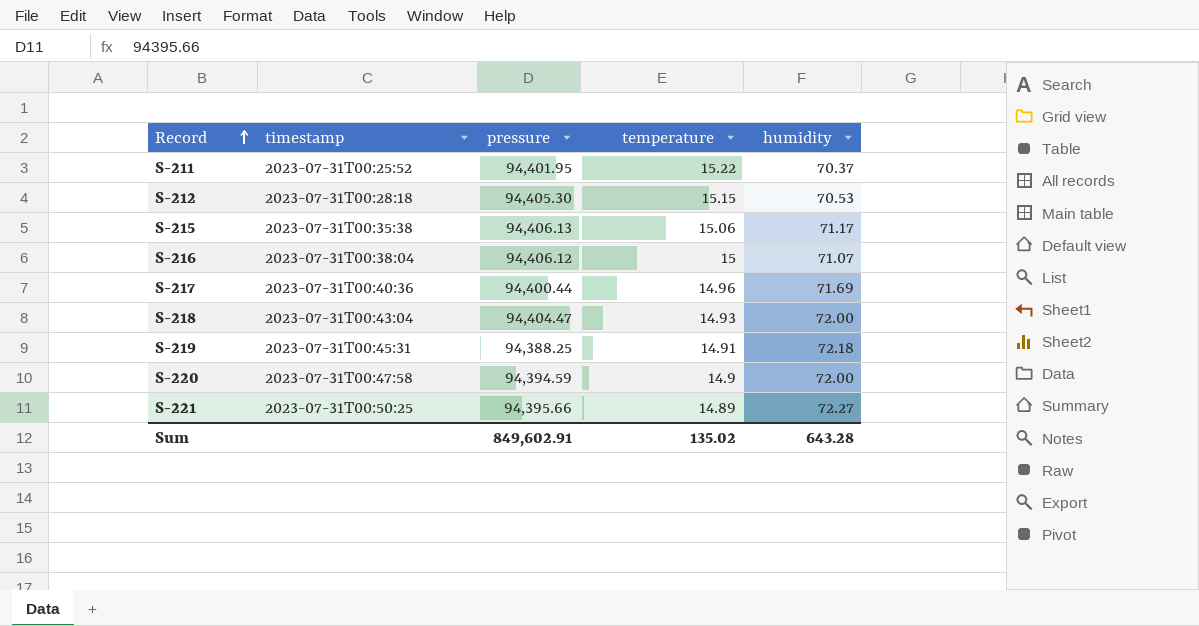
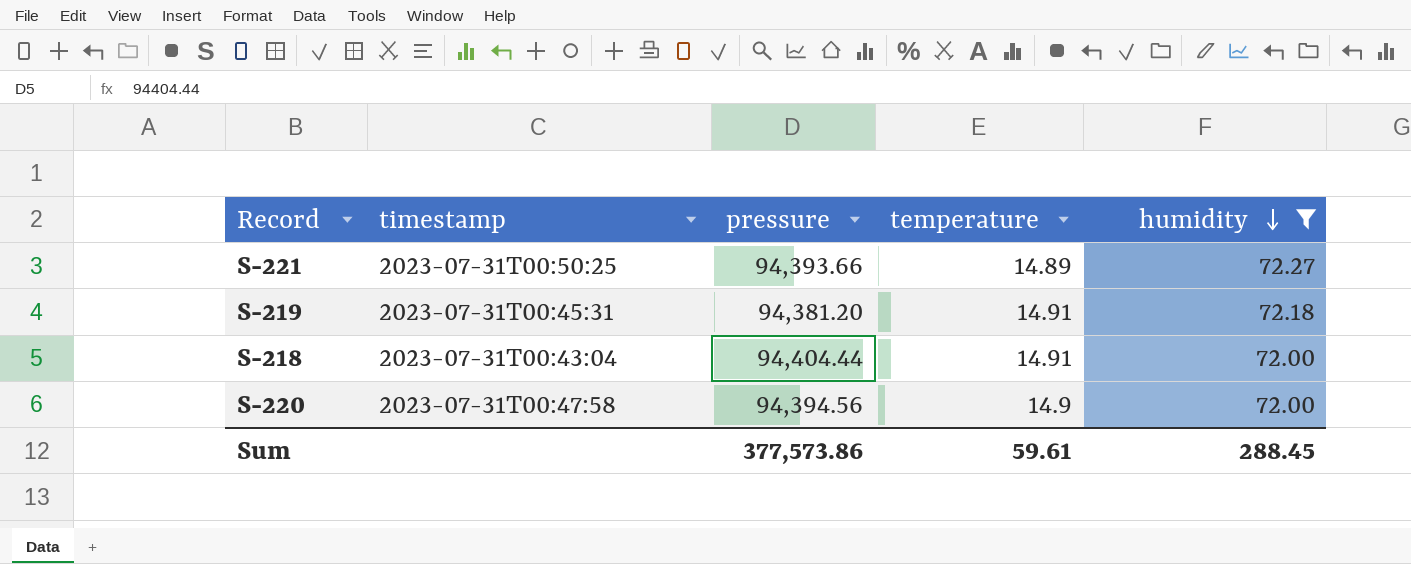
filter: none -> humidity >= 72.00
row order: Record ascending -> humidity descending
S-221 | pressure: 94,395.66 -> 94,393.66
S-219 | pressure: 94,388.25 -> 94,381.20
S-218 | pressure: 94,404.47 -> 94,404.44
S-218 | temperature: 14.93 -> 14.91
S-220 | pressure: 94,394.59 -> 94,394.56
Sum | pressure: 849,602.91 -> 377,573.86
Sum | temperature: 135.02 -> 59.61
Sum | humidity: 643.28 -> 288.45

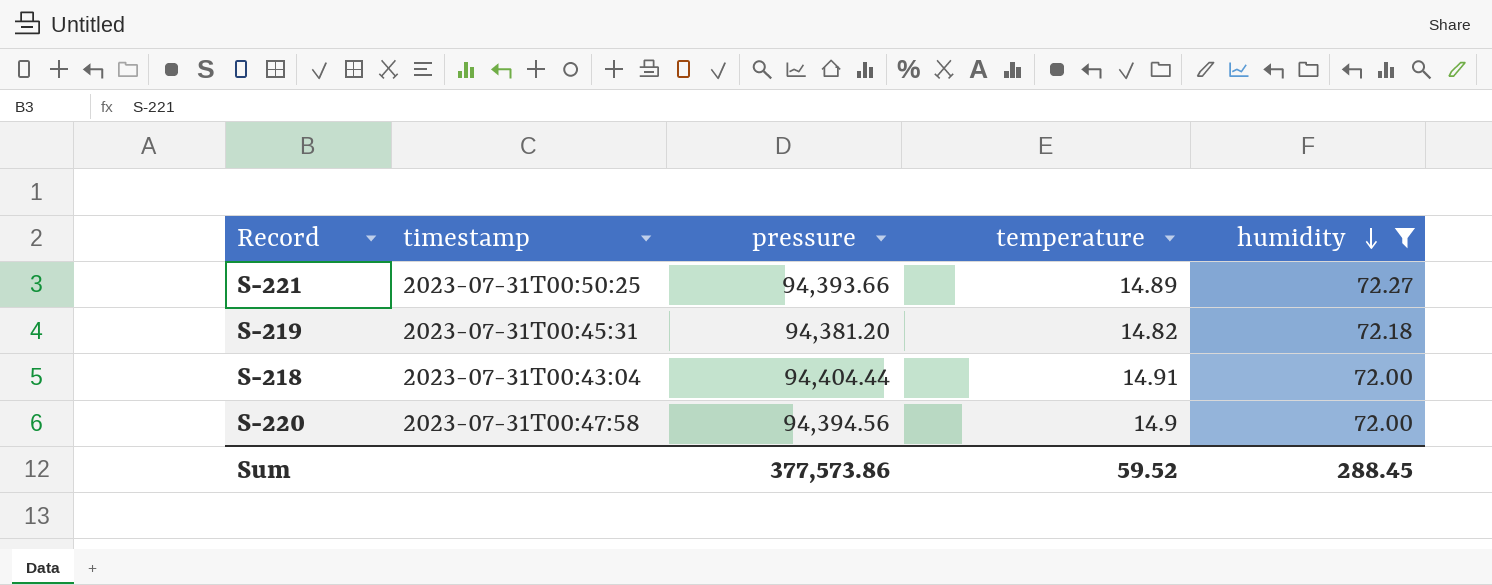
S-219 | temperature: 14.91 -> 14.82
Sum | temperature: 59.61 -> 59.52

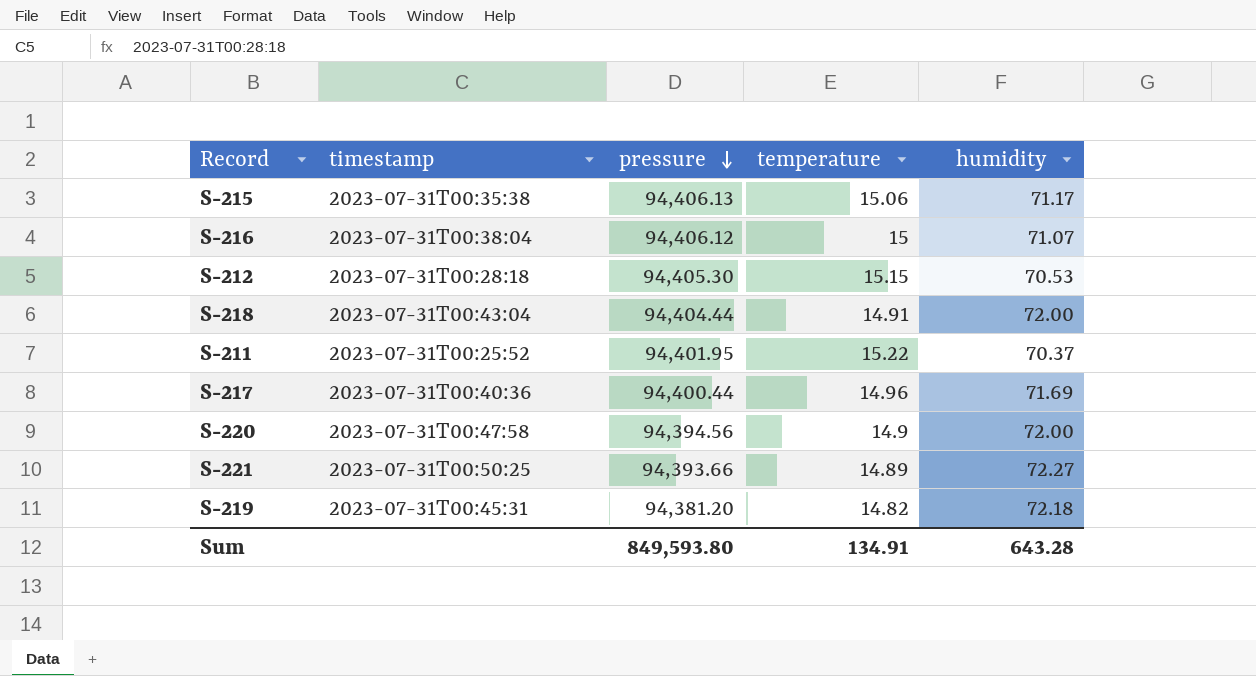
filter: humidity >= 72.00 -> none
row order: humidity descending -> pressure descending
Sum | pressure: 377,573.86 -> 849,593.80
Sum | temperature: 59.52 -> 134.91
Sum | humidity: 288.45 -> 643.28

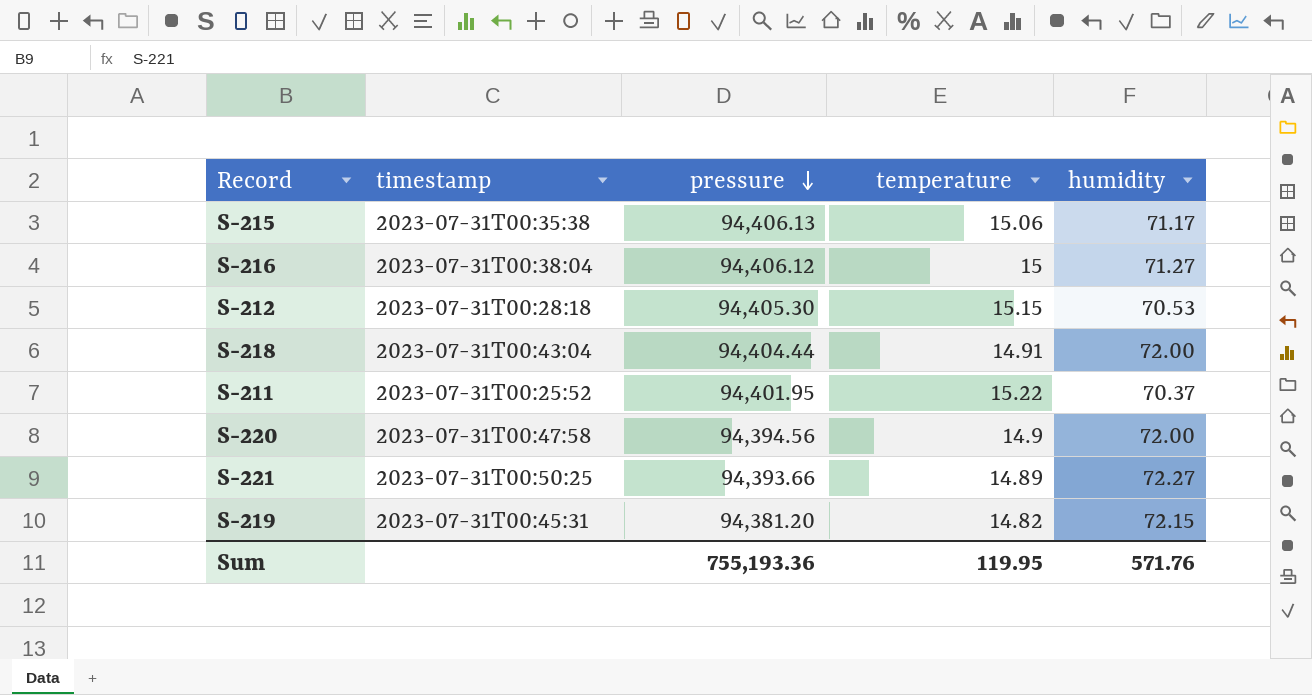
row S-217: 2023-07-31T00:40:36 | 94,400.44 | 14.96 | 71.69 -> none
S-216 | humidity: 71.07 -> 71.27
S-219 | humidity: 72.18 -> 72.15
Sum | pressure: 849,593.80 -> 755,193.36
Sum | temperature: 134.91 -> 119.95
Sum | humidity: 643.28 -> 571.76

